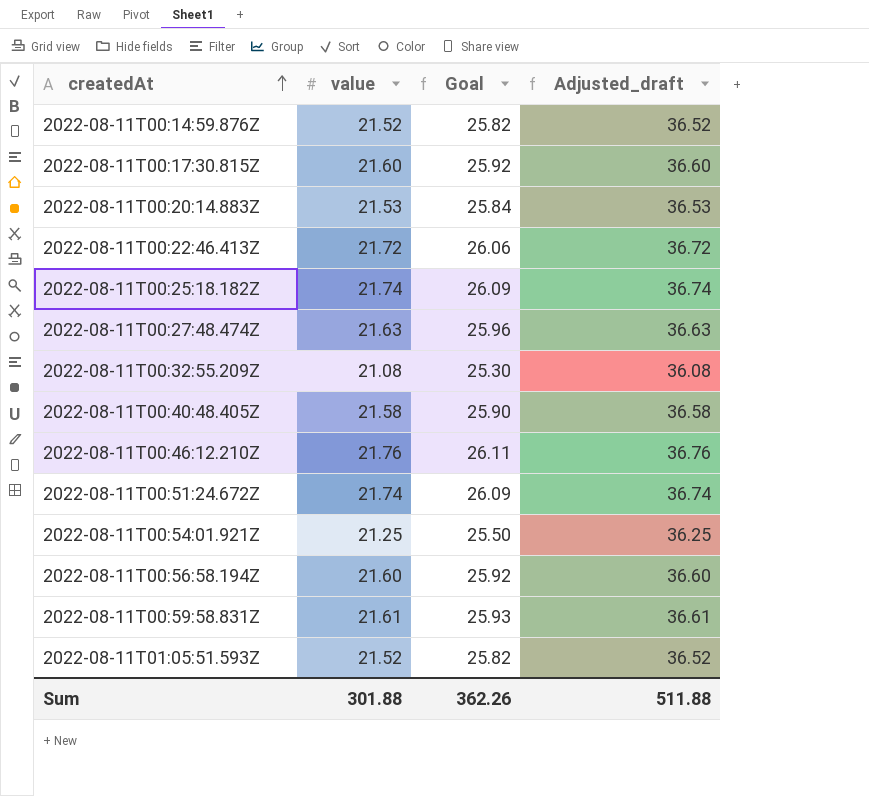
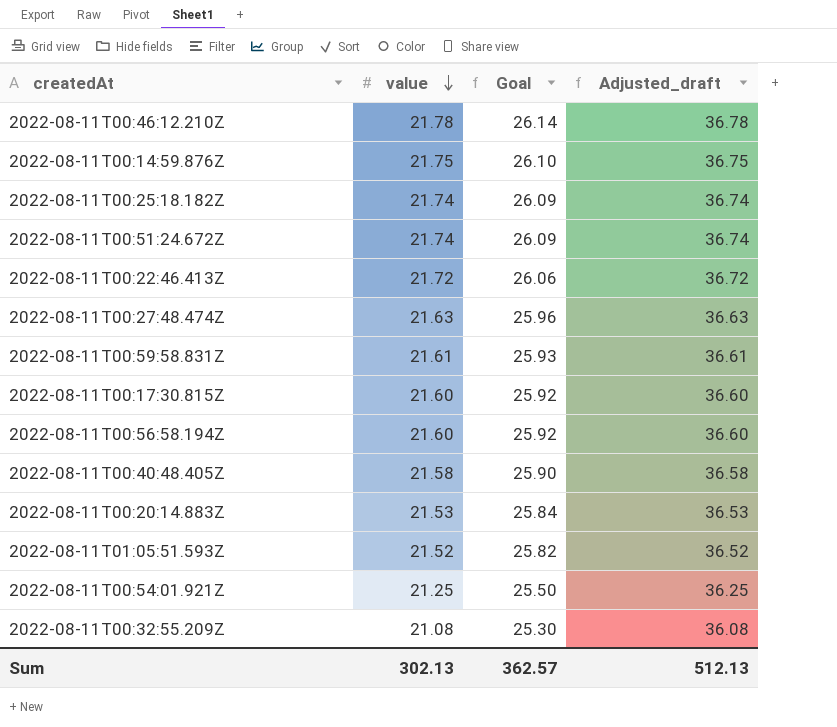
row order: createdAt ascending -> value descending
2022-08-11T00:46:12.210Z | value: 21.76 -> 21.78
2022-08-11T00:46:12.210Z | Goal: 26.11 -> 26.14
2022-08-11T00:46:12.210Z | Adjusted_draft: 36.76 -> 36.78
2022-08-11T00:14:59.876Z | value: 21.52 -> 21.75
2022-08-11T00:14:59.876Z | Goal: 25.82 -> 26.10
2022-08-11T00:14:59.876Z | Adjusted_draft: 36.52 -> 36.75
Sum | value: 301.88 -> 302.13
Sum | Goal: 362.26 -> 362.57
Sum | Adjusted_draft: 511.88 -> 512.13

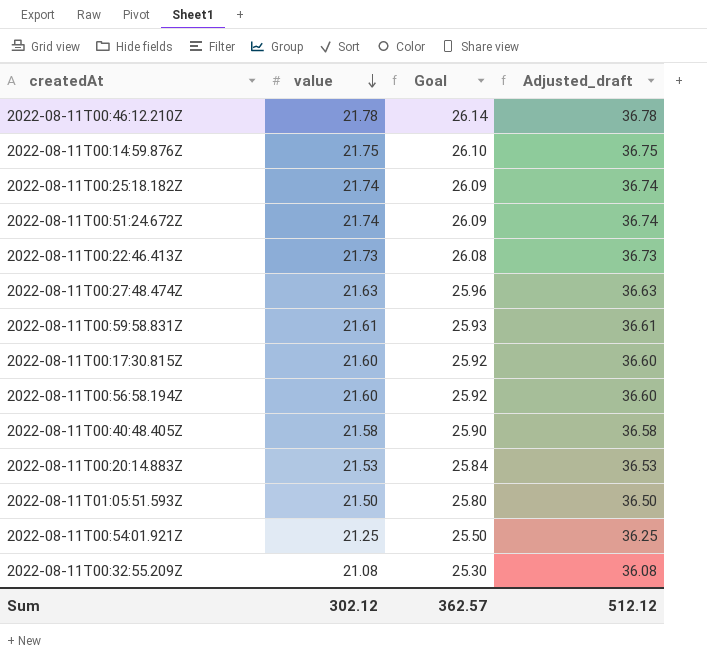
2022-08-11T00:22:46.413Z | value: 21.72 -> 21.73
2022-08-11T00:22:46.413Z | Goal: 26.06 -> 26.08
2022-08-11T00:22:46.413Z | Adjusted_draft: 36.72 -> 36.73
2022-08-11T01:05:51.593Z | value: 21.52 -> 21.50
2022-08-11T01:05:51.593Z | Goal: 25.82 -> 25.80
2022-08-11T01:05:51.593Z | Adjusted_draft: 36.52 -> 36.50
Sum | value: 302.13 -> 302.12
Sum | Adjusted_draft: 512.13 -> 512.12

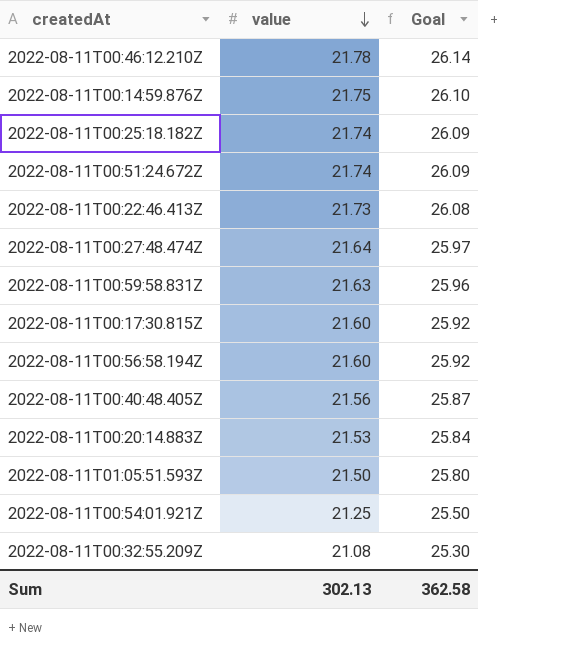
column Adjusted_draft | formula: [value] + 15 -> none
2022-08-11T00:27:48.474Z | value: 21.63 -> 21.64
2022-08-11T00:27:48.474Z | Goal: 25.96 -> 25.97
2022-08-11T00:59:58.831Z | value: 21.61 -> 21.63
2022-08-11T00:59:58.831Z | Goal: 25.93 -> 25.96
2022-08-11T00:40:48.405Z | value: 21.58 -> 21.56
2022-08-11T00:40:48.405Z | Goal: 25.90 -> 25.87
Sum | value: 302.12 -> 302.13
Sum | Goal: 362.57 -> 362.58

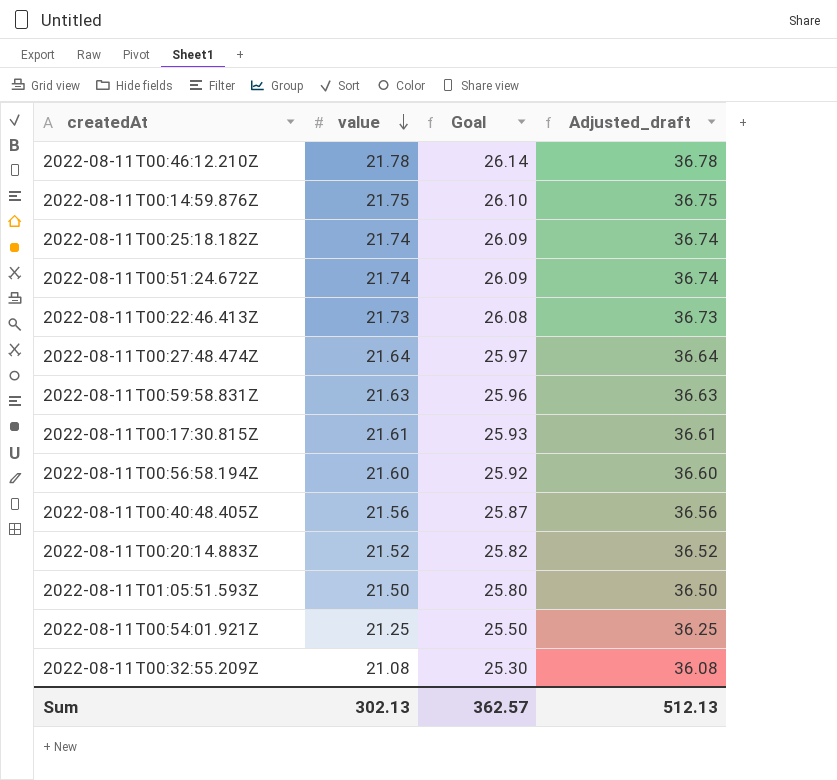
column Adjusted_draft | formula: none -> [value] + 15
2022-08-11T00:17:30.815Z | value: 21.60 -> 21.61
2022-08-11T00:17:30.815Z | Goal: 25.92 -> 25.93
2022-08-11T00:20:14.883Z | value: 21.53 -> 21.52
2022-08-11T00:20:14.883Z | Goal: 25.84 -> 25.82
Sum | Goal: 362.58 -> 362.57

